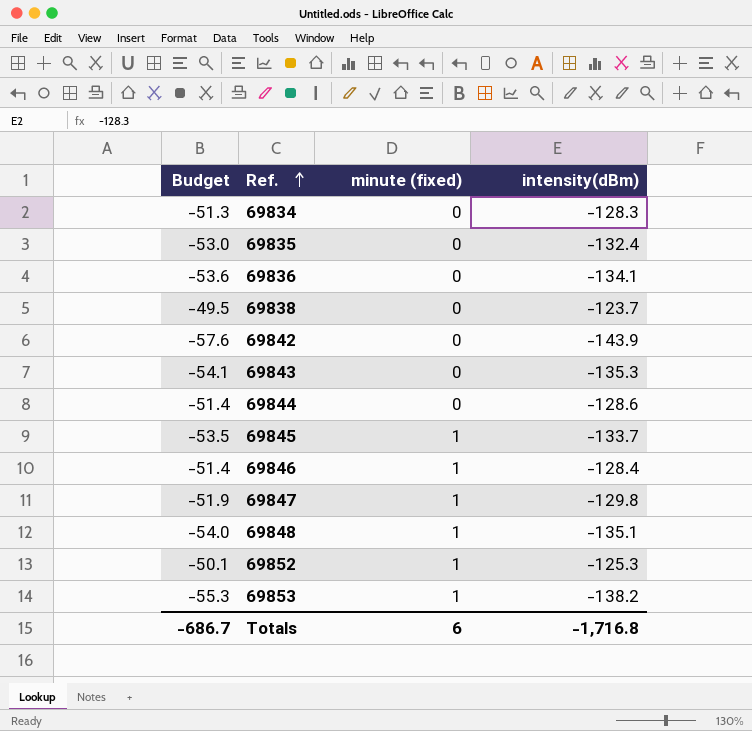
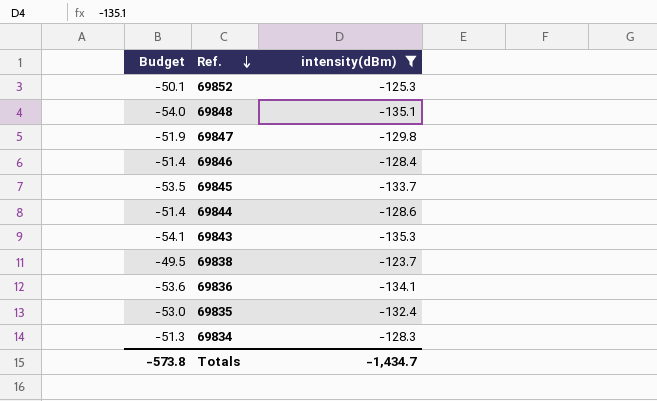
filter: none -> intensity(dBm) >= -135.3
row order: Ref. ascending -> Ref. descending
column minute (fixed) | position: 3 -> none
Totals | Budget: -686.7 -> -573.8
Totals | intensity(dBm): -1,716.8 -> -1,434.7

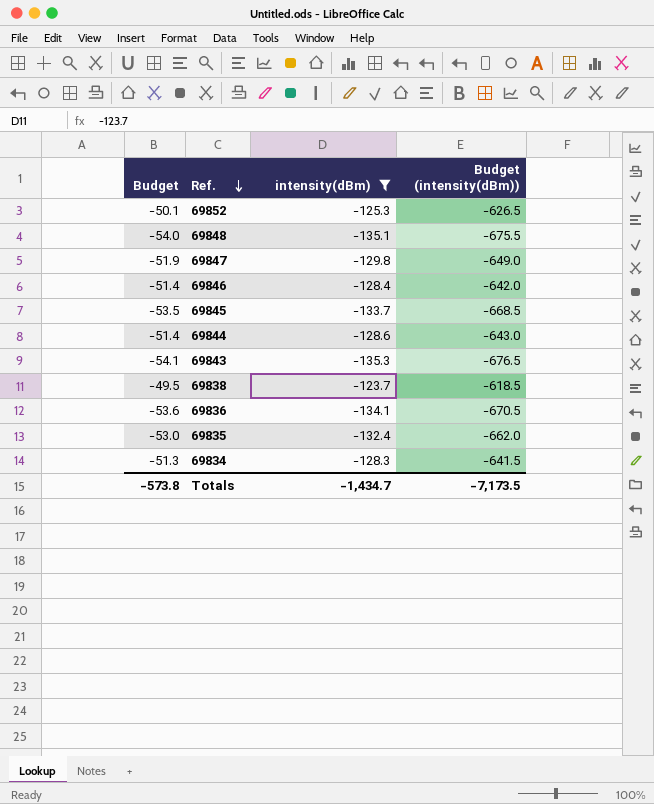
column Budget (intensity(dBm)) | formula: none -> [intensity(dBm)] * 5

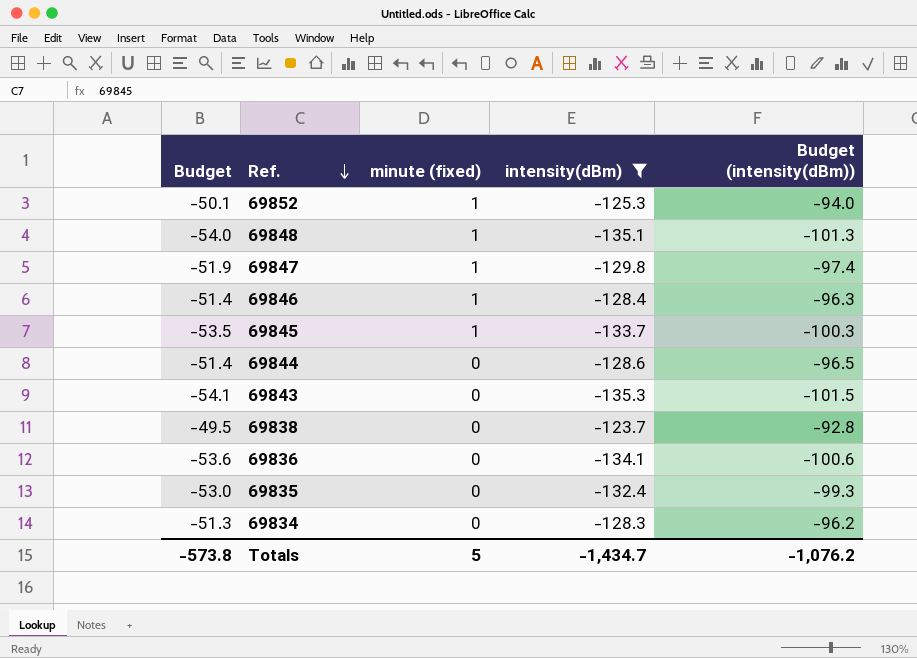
column minute (fixed) | position: none -> 3
column Budget (intensity(dBm)) | formula: [intensity(dBm)] * 5 -> [intensity(dBm)] * 0.75
Totals | Budget (intensity(dBm)): -7,173.5 -> -1,076.2

